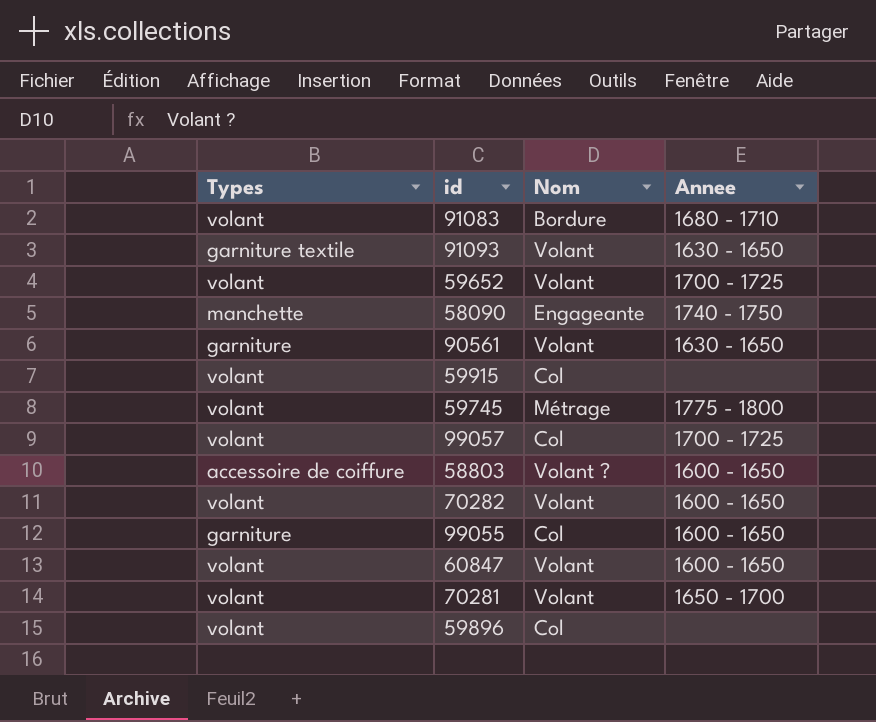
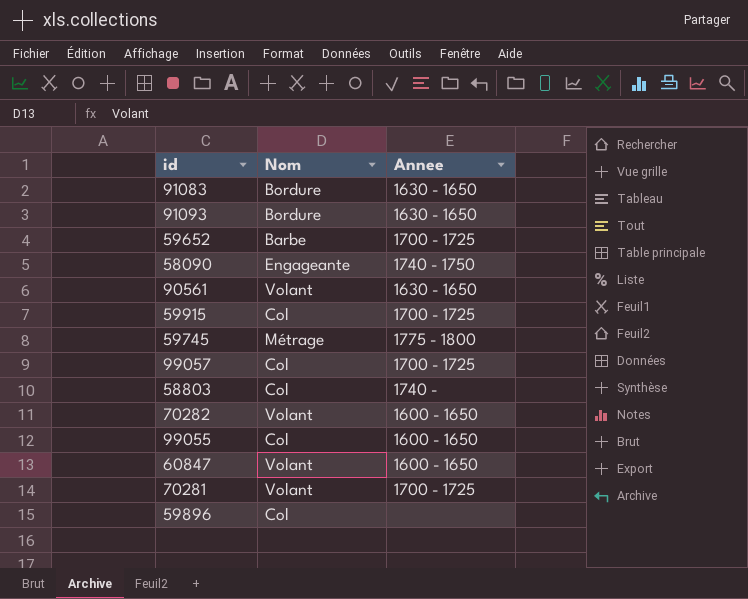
column Types | position: 1 -> none
91083 | Annee: 1680 - 1710 -> 1630 - 1650
91093 | Nom: Volant -> Bordure
59652 | Nom: Volant -> Barbe
59915 | Annee: none -> 1700 - 1725
58803 | Nom: Volant ? -> Col
58803 | Annee: 1600 - 1650 -> 1740 -
70281 | Annee: 1650 - 1700 -> 1700 - 1725

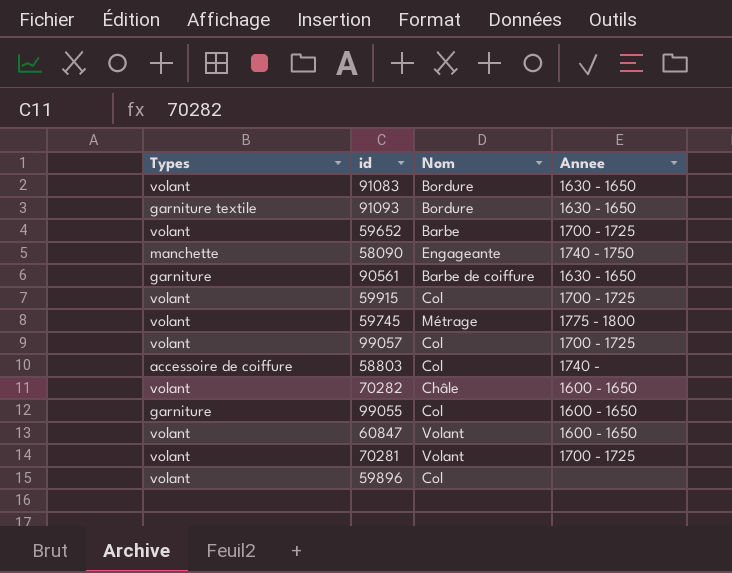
column Types | position: none -> 1
90561 | Nom: Volant -> Barbe de coiffure
70282 | Nom: Volant -> Châle

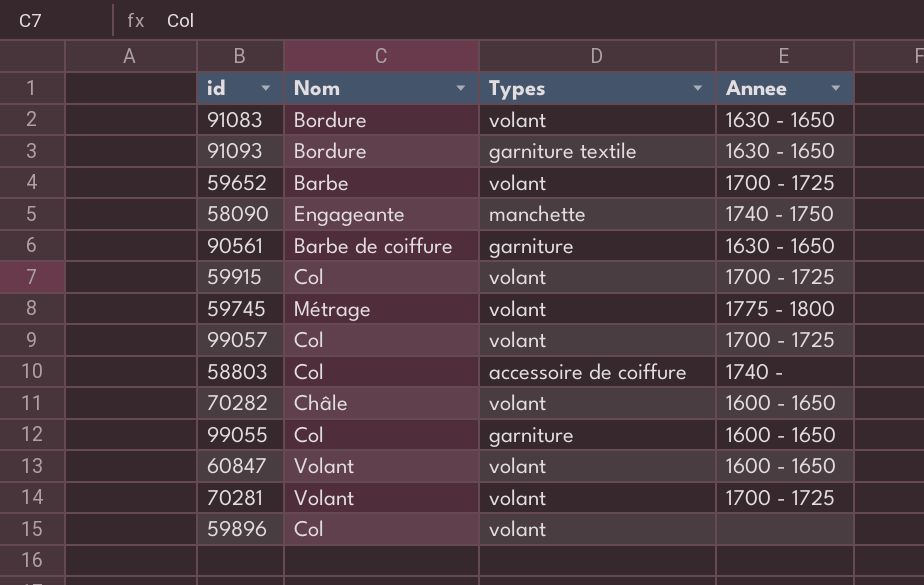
column Types | position: 1 -> 3

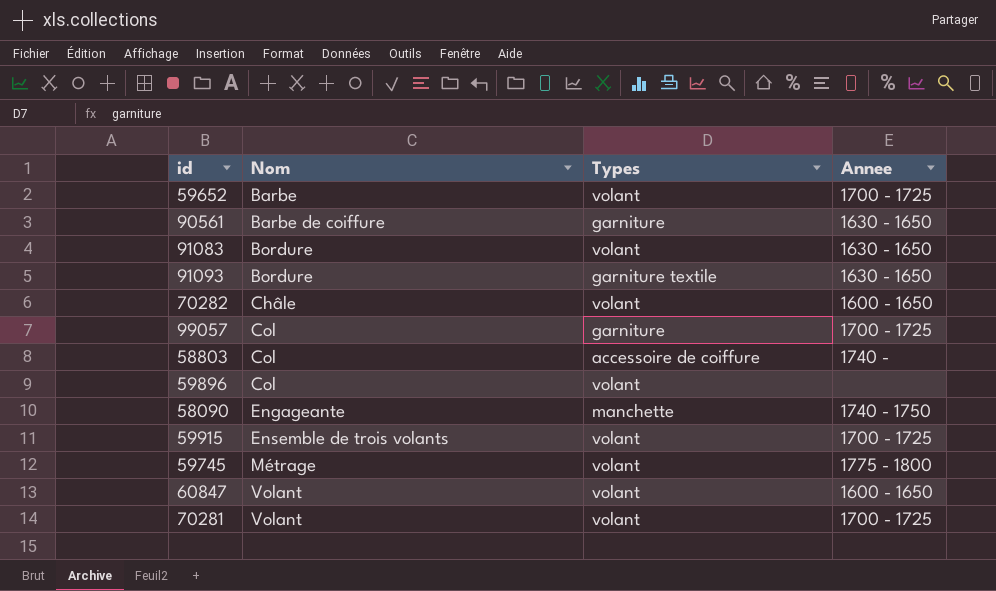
row order: none -> Nom ascending
row 99055: Col | garniture | 1600 - 1650 -> none
99057 | Types: volant -> garniture
59915 | Nom: Col -> Ensemble de trois volants

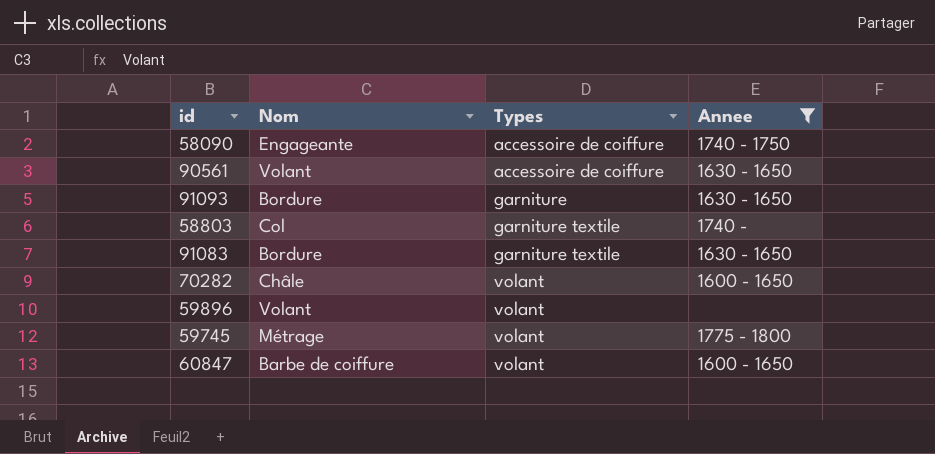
filter: none -> Annee != 1700 - 1725
row order: Nom ascending -> Types ascending
58090 | Types: manchette -> accessoire de coiffure
90561 | Nom: Barbe de coiffure -> Volant
90561 | Types: garniture -> accessoire de coiffure
91093 | Types: garniture textile -> garniture
58803 | Types: accessoire de coiffure -> garniture textile
91083 | Types: volant -> garniture textile
59896 | Nom: Col -> Volant
60847 | Nom: Volant -> Barbe de coiffure

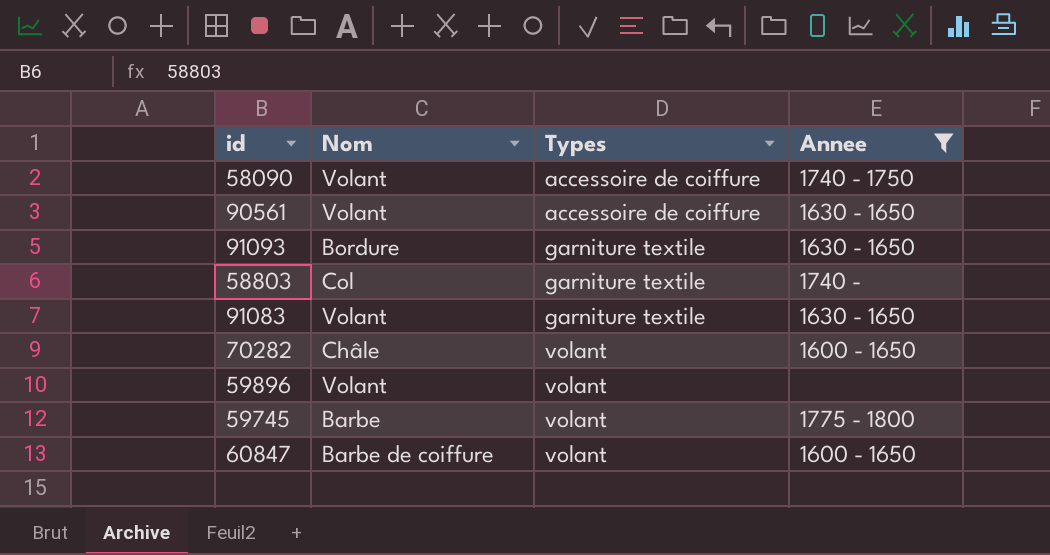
58090 | Nom: Engageante -> Volant
91093 | Types: garniture -> garniture textile
91083 | Nom: Bordure -> Volant
59745 | Nom: Métrage -> Barbe

